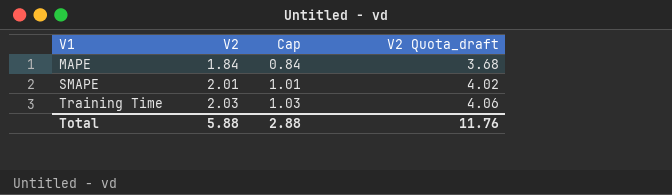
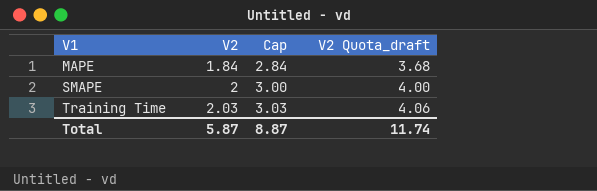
column Cap | formula: [V2] - 1 -> [V2] + 1
SMAPE | V2: 2.01 -> 2
SMAPE | V2 Quota_draft: 4.02 -> 4.00
Total | V2: 5.88 -> 5.87
Total | Cap: 2.88 -> 8.87
Total | V2 Quota_draft: 11.76 -> 11.74

